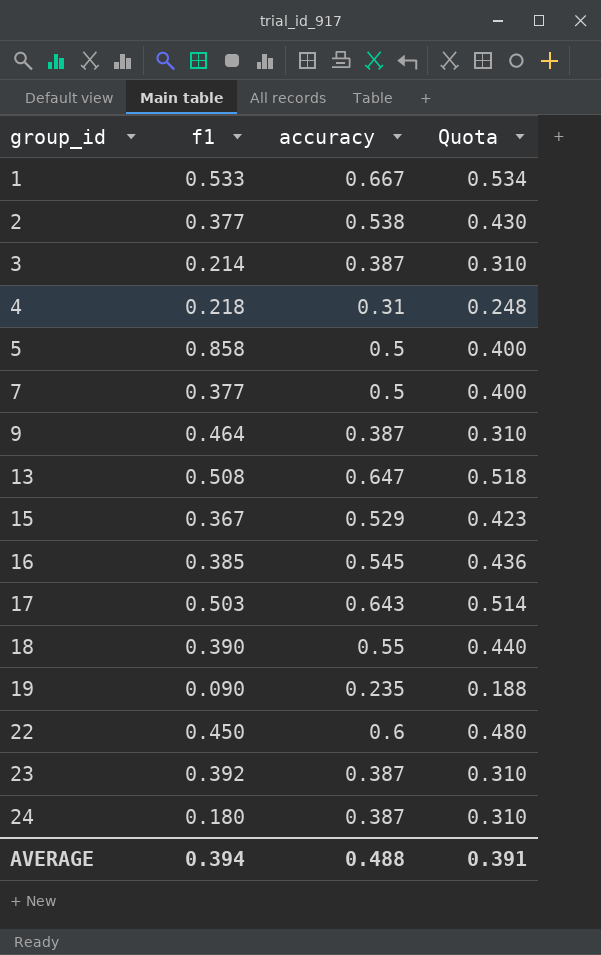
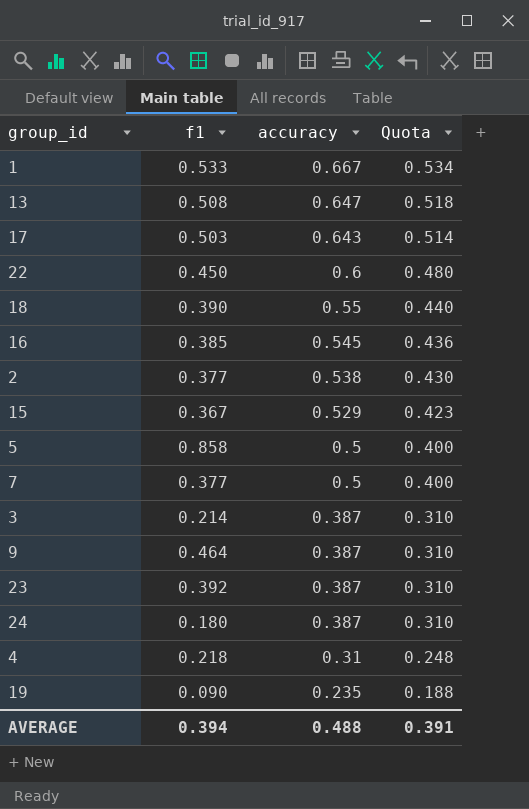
row order: group_id ascending -> accuracy descending

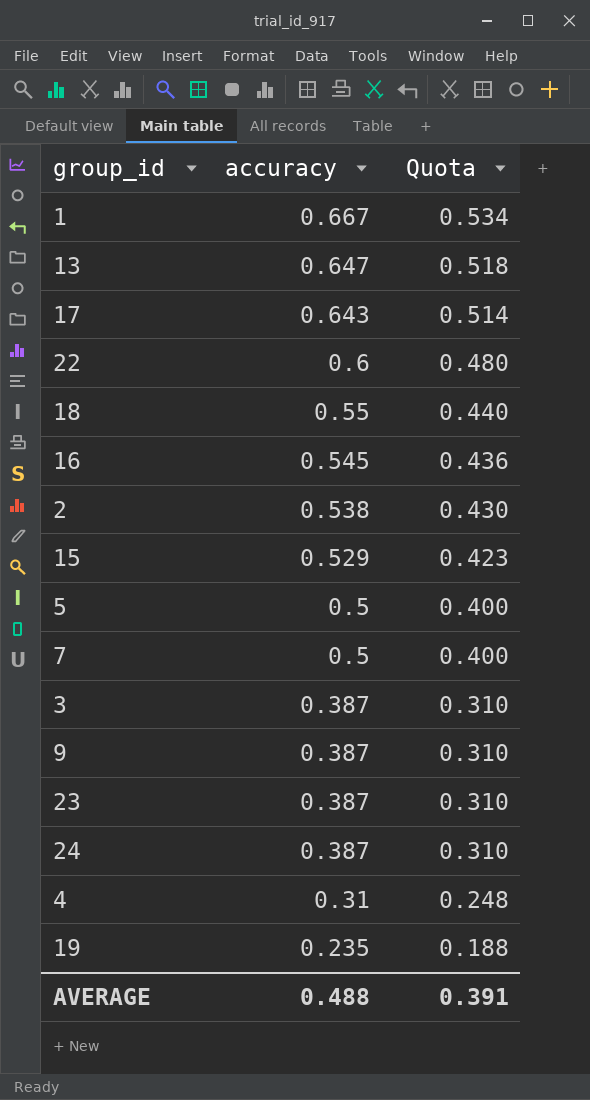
column f1 | position: 2 -> none

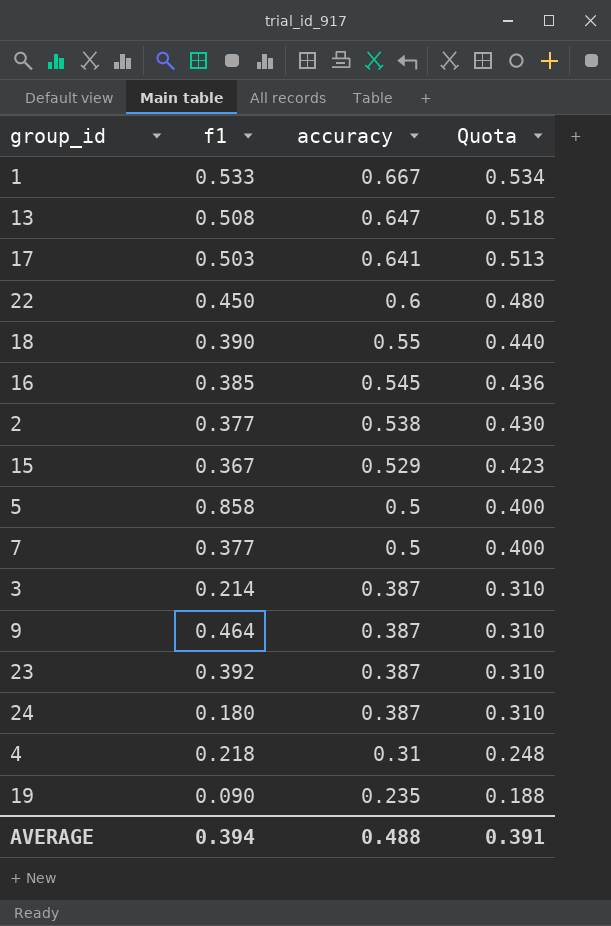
column f1 | position: none -> 2
17 | accuracy: 0.643 -> 0.641
17 | Quota: 0.514 -> 0.513

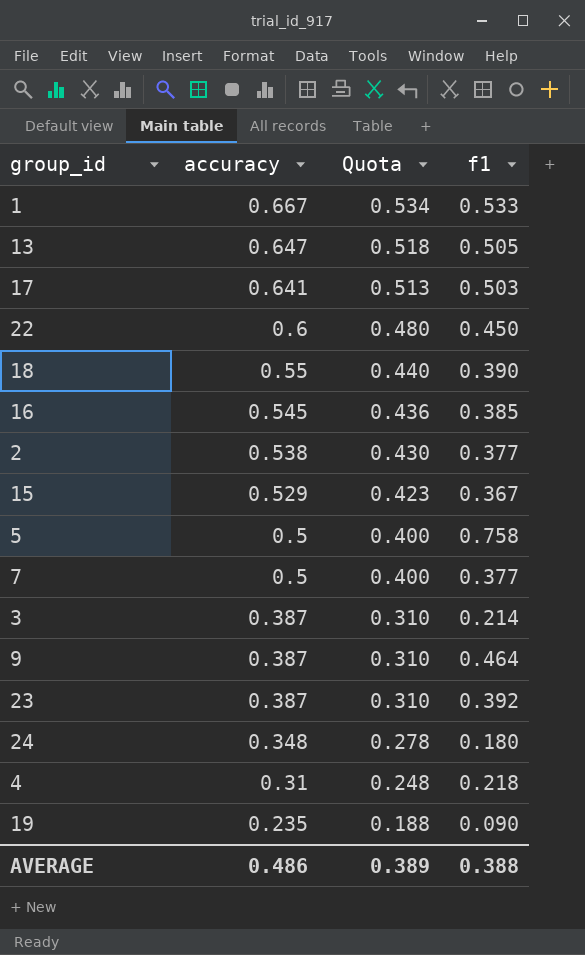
column f1 | position: 2 -> 4
13 | f1: 0.508 -> 0.505
5 | f1: 0.858 -> 0.758
24 | accuracy: 0.387 -> 0.348
24 | Quota: 0.310 -> 0.278
AVERAGE | accuracy: 0.488 -> 0.486
AVERAGE | Quota: 0.391 -> 0.389
AVERAGE | f1: 0.394 -> 0.388

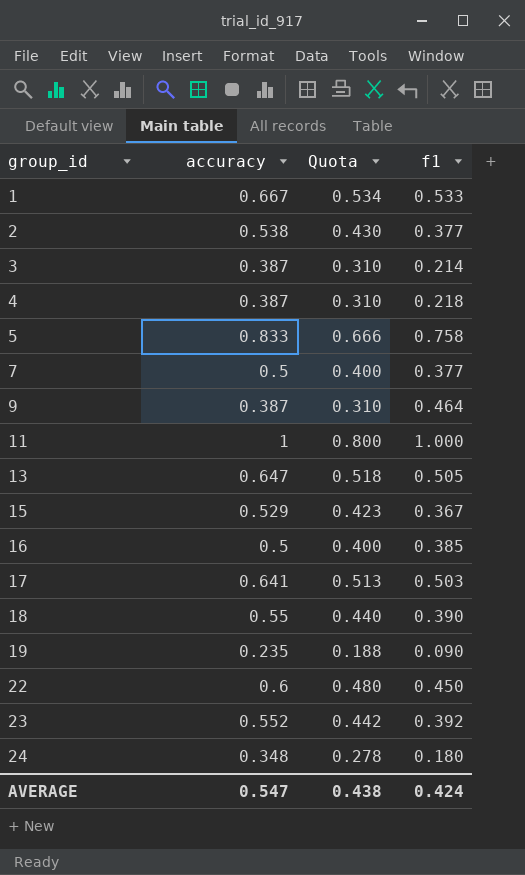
row order: accuracy descending -> group_id ascending
4 | accuracy: 0.31 -> 0.387
4 | Quota: 0.248 -> 0.310
5 | accuracy: 0.5 -> 0.833
5 | Quota: 0.400 -> 0.666
row 11: none -> 1 | 0.800 | 1.000
16 | accuracy: 0.545 -> 0.5
16 | Quota: 0.436 -> 0.400
23 | accuracy: 0.387 -> 0.552
23 | Quota: 0.310 -> 0.442
AVERAGE | accuracy: 0.486 -> 0.547
AVERAGE | Quota: 0.389 -> 0.438
AVERAGE | f1: 0.388 -> 0.424

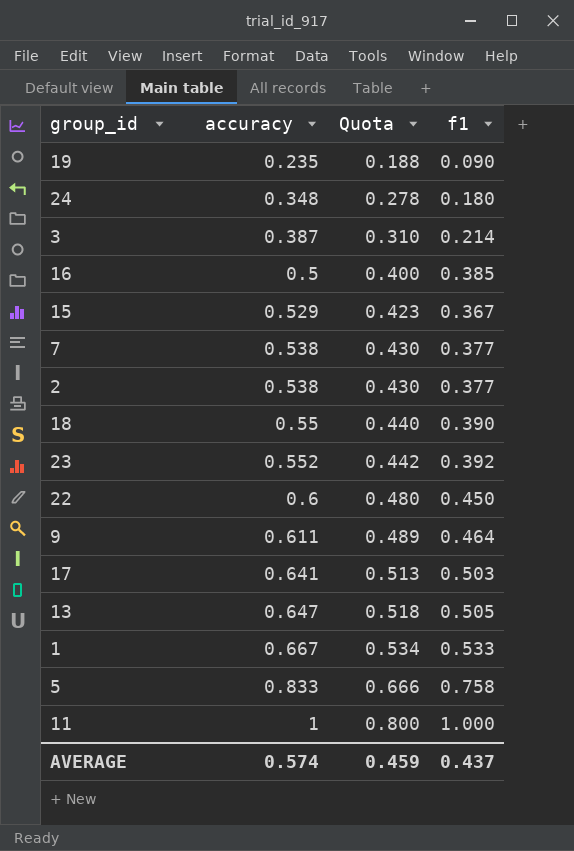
row order: group_id ascending -> accuracy ascending
row 4: 0.387 | 0.310 | 0.218 -> none
7 | accuracy: 0.5 -> 0.538
7 | Quota: 0.400 -> 0.430
9 | accuracy: 0.387 -> 0.611
9 | Quota: 0.310 -> 0.489
AVERAGE | accuracy: 0.547 -> 0.574
AVERAGE | Quota: 0.438 -> 0.459
AVERAGE | f1: 0.424 -> 0.437

